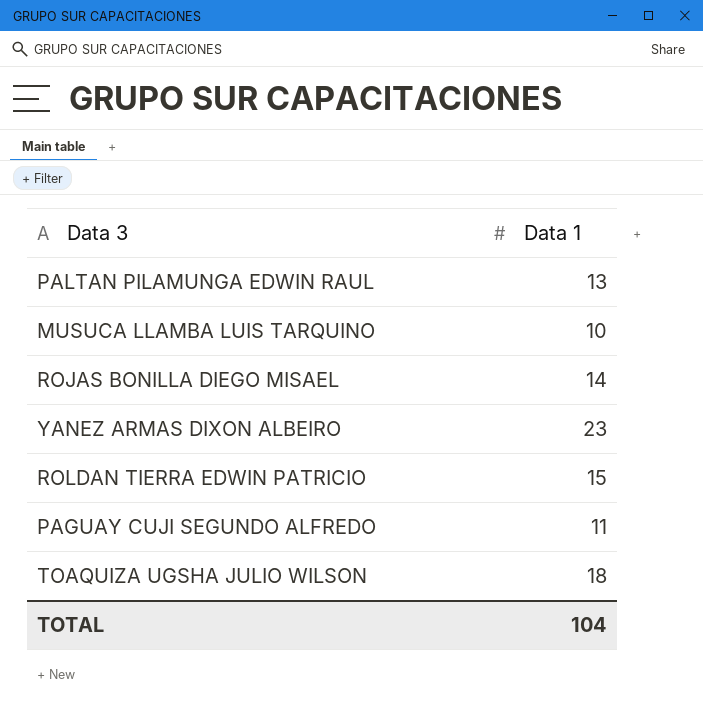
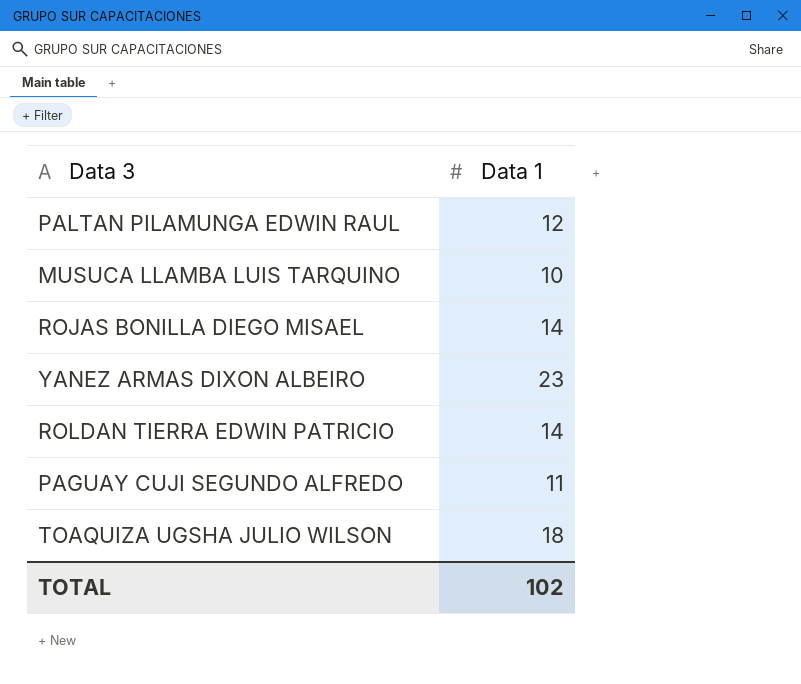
PALTAN PILAMUNGA EDWIN RAUL | Data 1: 13 -> 12
ROLDAN TIERRA EDWIN PATRICIO | Data 1: 15 -> 14
TOTAL | Data 1: 104 -> 102

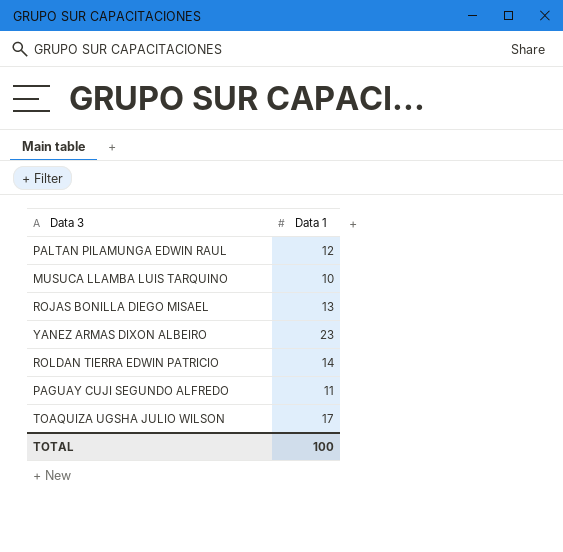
ROJAS BONILLA DIEGO MISAEL | Data 1: 14 -> 13
TOAQUIZA UGSHA JULIO WILSON | Data 1: 18 -> 17
TOTAL | Data 1: 102 -> 100

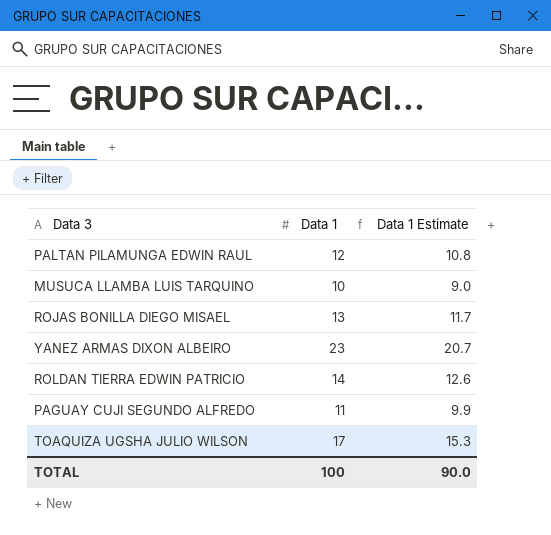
column Data 1 Estimate | formula: none -> [Data 1] * 0.9

